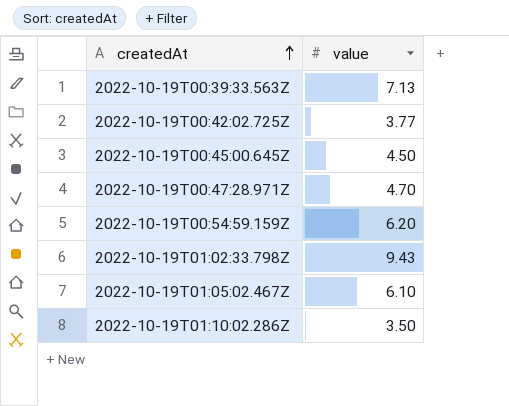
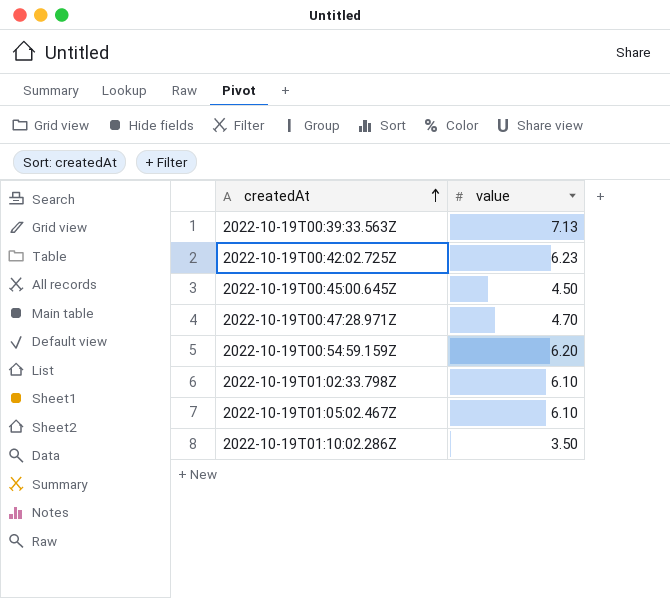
2022-10-19T00:42:02.725Z | value: 3.77 -> 6.23
2022-10-19T01:02:33.798Z | value: 9.43 -> 6.10

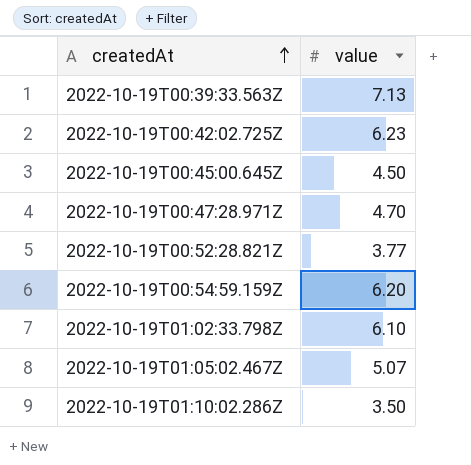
row 2022-10-19T00:52:28.821Z: none -> 3.77
2022-10-19T01:05:02.467Z | value: 6.10 -> 5.07

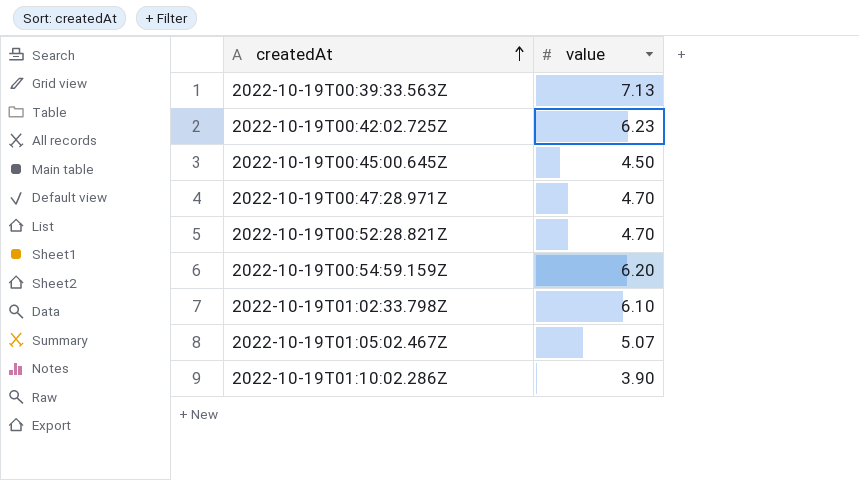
2022-10-19T00:52:28.821Z | value: 3.77 -> 4.70
2022-10-19T01:10:02.286Z | value: 3.50 -> 3.90

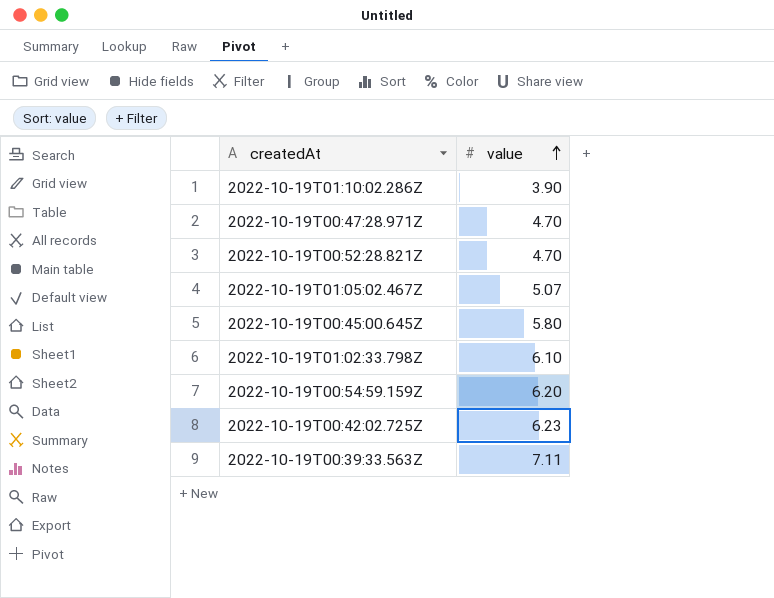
row order: createdAt ascending -> value ascending
2022-10-19T00:45:00.645Z | value: 4.50 -> 5.80
2022-10-19T00:39:33.563Z | value: 7.13 -> 7.11

